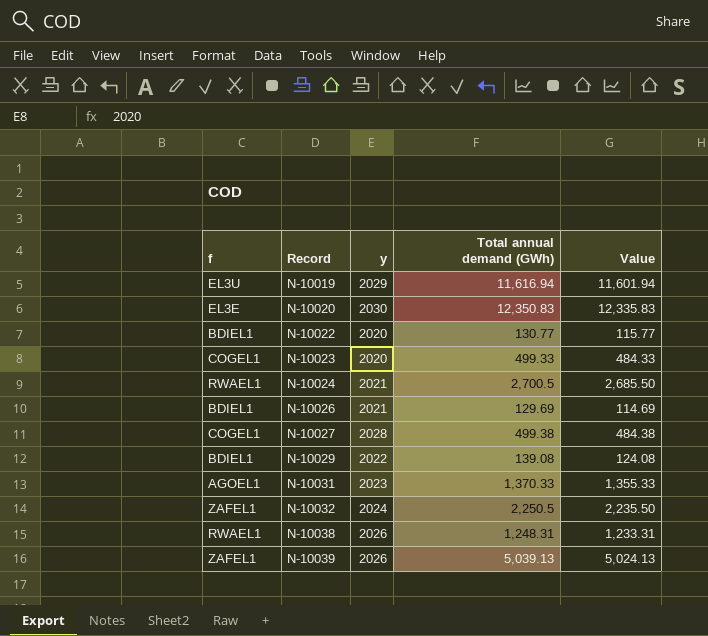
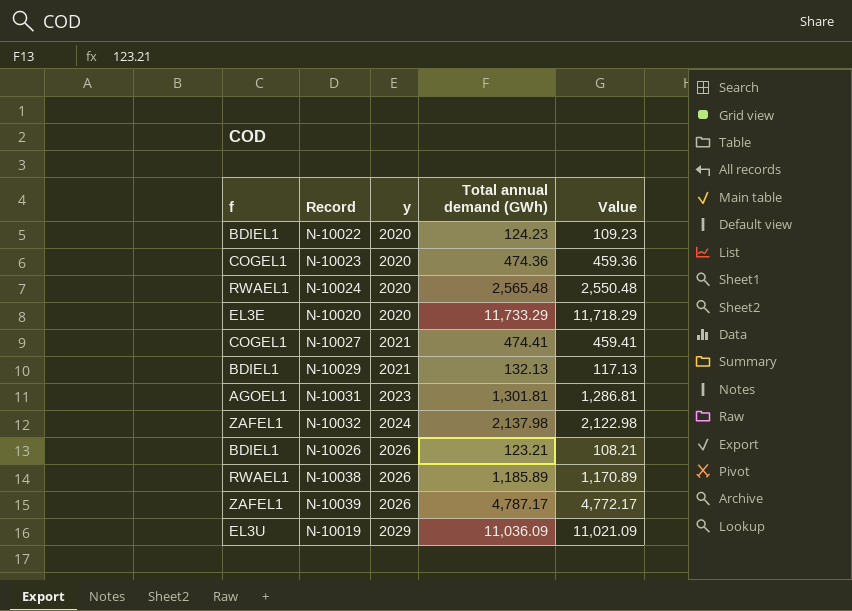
row order: Record ascending -> y ascending
N-10022 | Total annual demand (GWh): 130.77 -> 124.23
N-10022 | Value: 115.77 -> 109.23
N-10023 | Total annual demand (GWh): 499.33 -> 474.36
N-10023 | Value: 484.33 -> 459.36
N-10024 | y: 2021 -> 2020
N-10024 | Total annual demand (GWh): 2,700.5 -> 2,565.48
N-10024 | Value: 2,685.50 -> 2,550.48
N-10020 | y: 2030 -> 2020
N-10020 | Total annual demand (GWh): 12,350.83 -> 11,733.29
N-10020 | Value: 12,335.83 -> 11,718.29
N-10027 | y: 2028 -> 2021
N-10027 | Total annual demand (GWh): 499.38 -> 474.41
N-10027 | Value: 484.38 -> 459.41
N-10029 | y: 2022 -> 2021
N-10029 | Total annual demand (GWh): 139.08 -> 132.13
N-10029 | Value: 124.08 -> 117.13
N-10031 | Total annual demand (GWh): 1,370.33 -> 1,301.81
N-10031 | Value: 1,355.33 -> 1,286.81
N-10032 | Total annual demand (GWh): 2,250.5 -> 2,137.98
N-10032 | Value: 2,235.50 -> 2,122.98
N-10026 | y: 2021 -> 2026
N-10026 | Total annual demand (GWh): 129.69 -> 123.21
N-10026 | Value: 114.69 -> 108.21
N-10038 | Total annual demand (GWh): 1,248.31 -> 1,185.89
N-10038 | Value: 1,233.31 -> 1,170.89
N-10039 | Total annual demand (GWh): 5,039.13 -> 4,787.17
N-10039 | Value: 5,024.13 -> 4,772.17
N-10019 | Total annual demand (GWh): 11,616.94 -> 11,036.09
N-10019 | Value: 11,601.94 -> 11,021.09

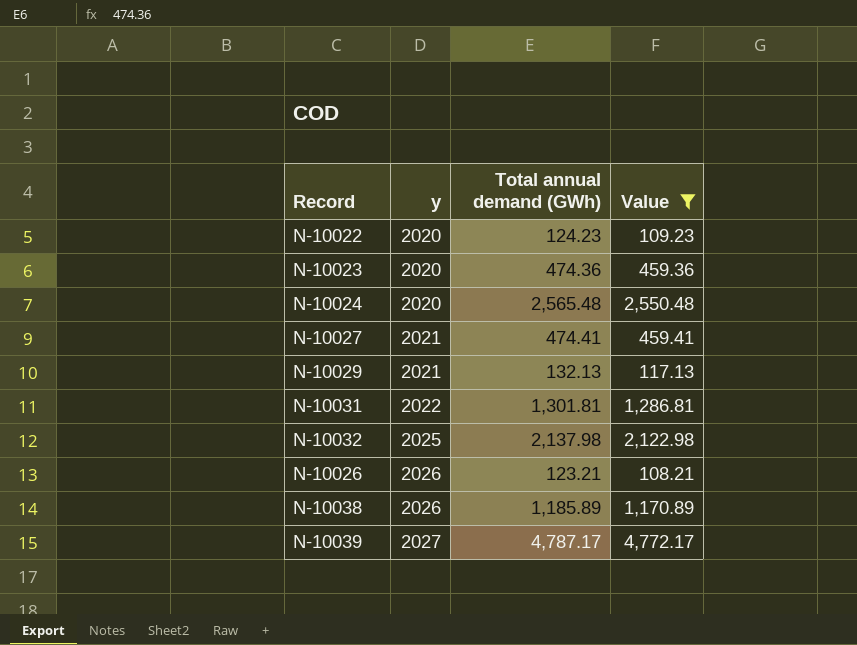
filter: none -> Value <= 4,772.17
column f | position: 1 -> none
N-10031 | y: 2023 -> 2022
N-10032 | y: 2024 -> 2025
N-10039 | y: 2026 -> 2027

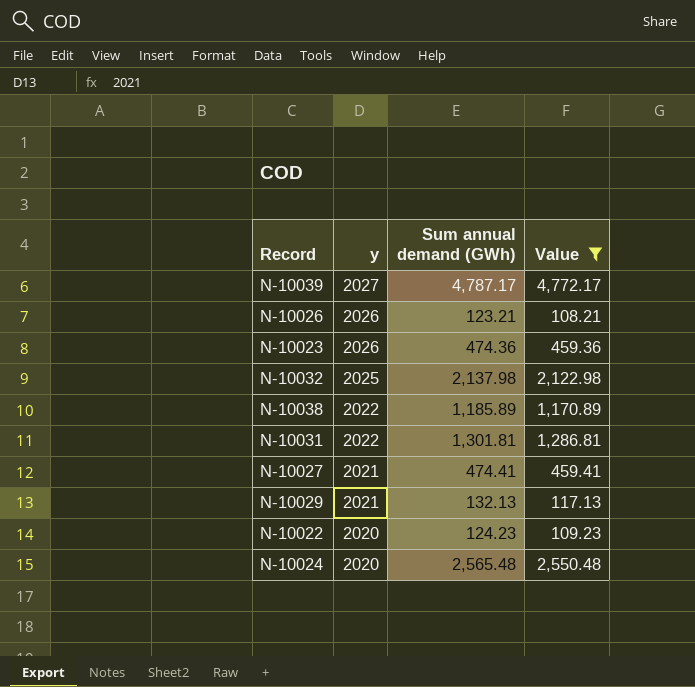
row order: y ascending -> y descending
column name: Total annual demand (GWh) -> Sum annual demand (GWh)
N-10023 | y: 2020 -> 2026
N-10038 | y: 2026 -> 2022

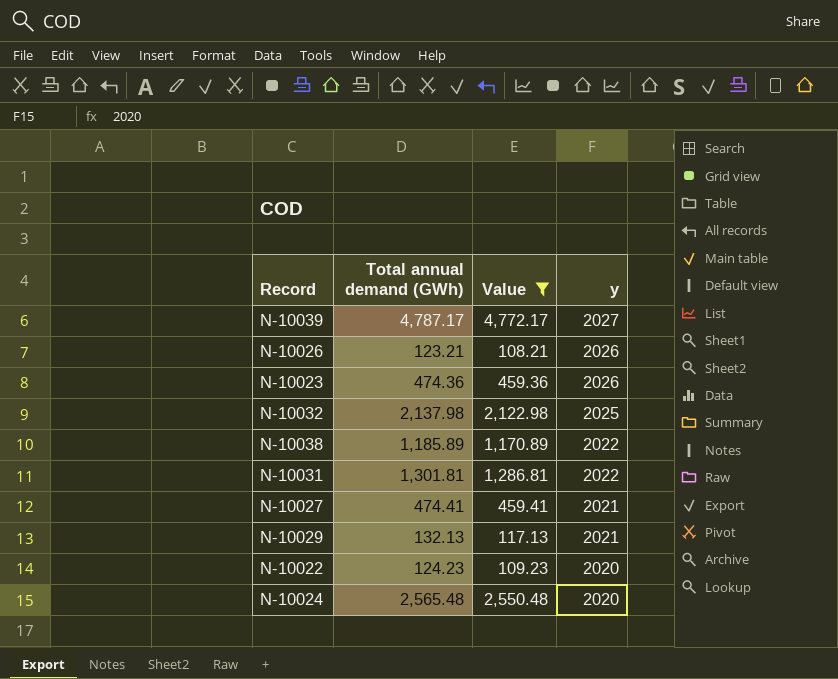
column name: Sum annual demand (GWh) -> Total annual demand (GWh)
column y | position: 2 -> 4

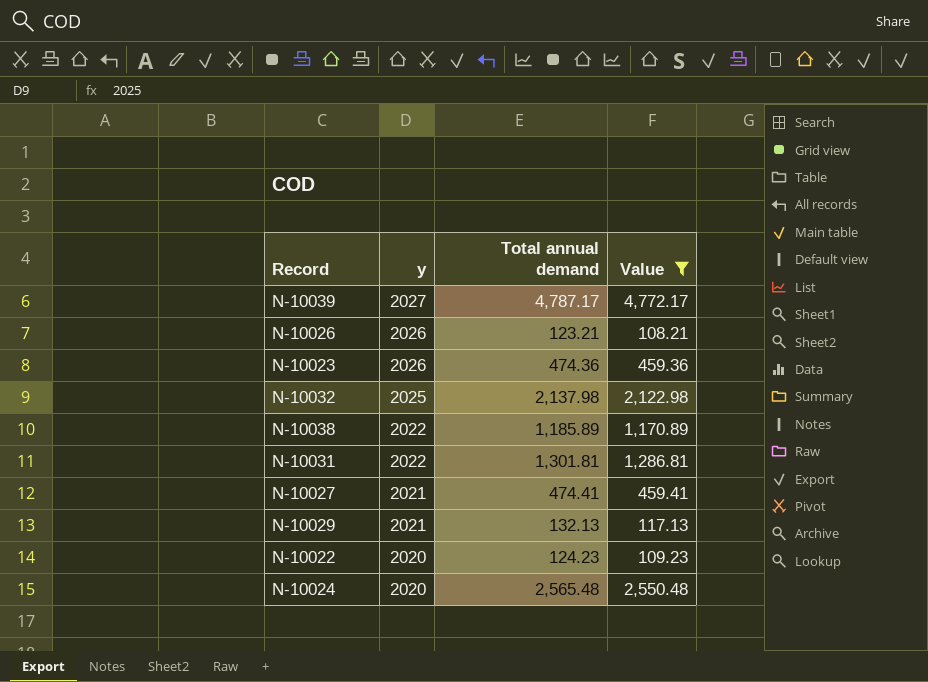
column y | position: 4 -> 2
column name: Total annual demand (GWh) -> Total annual demand

